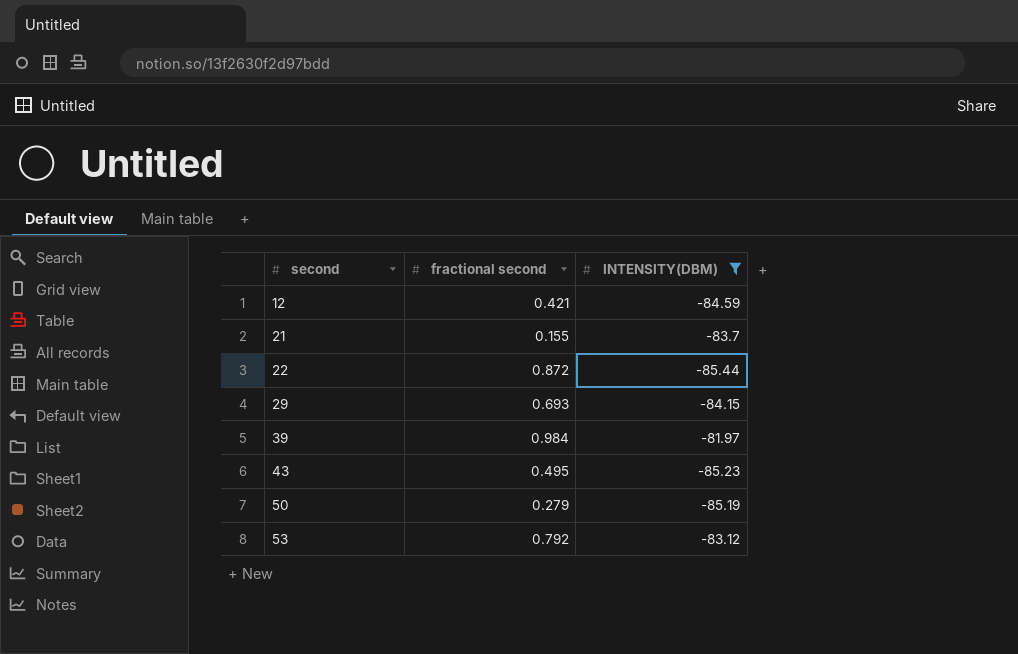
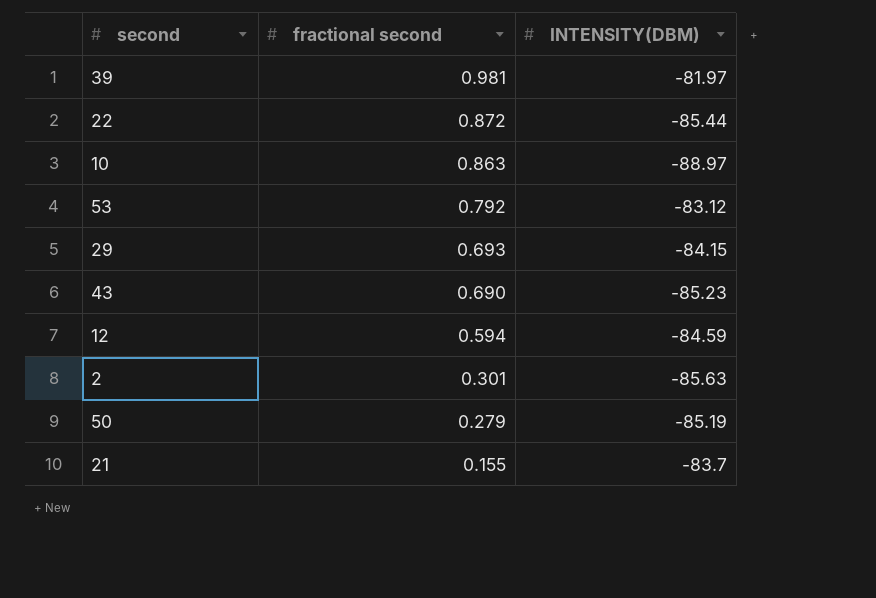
filter: INTENSITY(DBM) >= -85.44 -> none
row order: second ascending -> fractional second descending
39 | fractional second: 0.984 -> 0.981
43 | fractional second: 0.495 -> 0.690
12 | fractional second: 0.421 -> 0.594

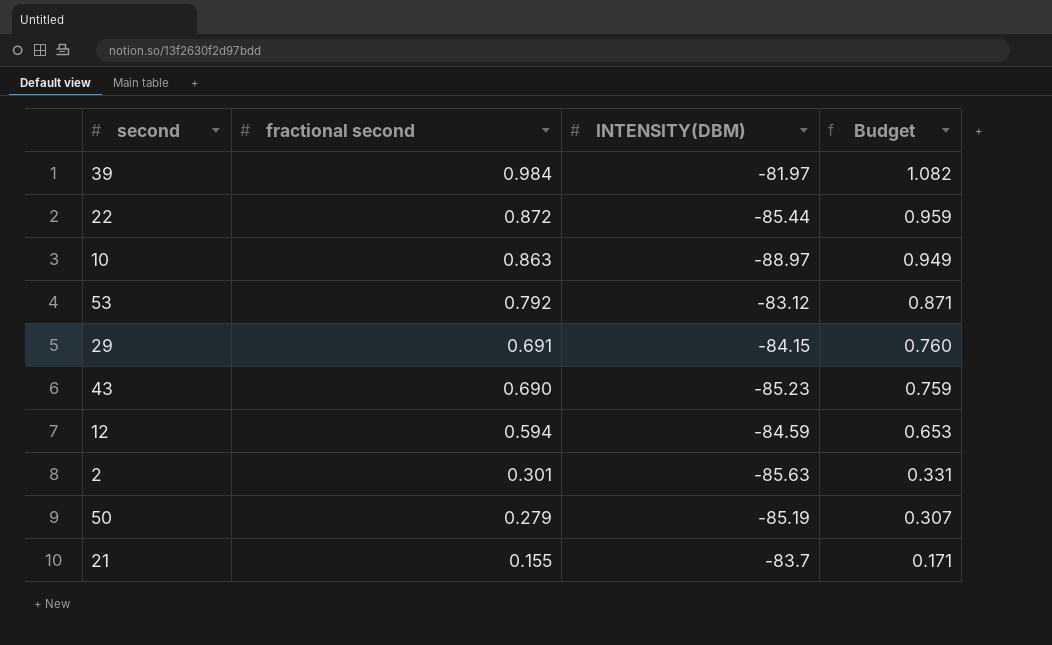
column Budget | formula: none -> [fractional second] * 1.1
39 | fractional second: 0.981 -> 0.984
29 | fractional second: 0.693 -> 0.691

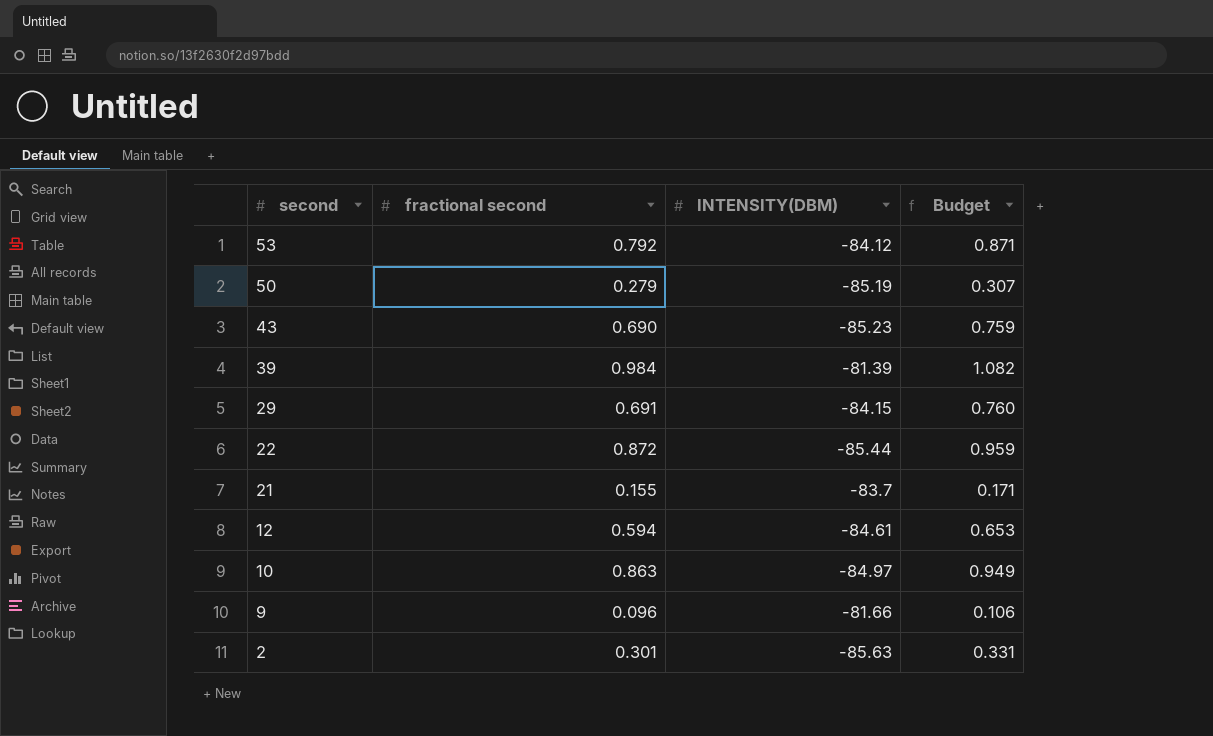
row order: fractional second descending -> second descending
53 | INTENSITY(DBM): -83.12 -> -84.12
39 | INTENSITY(DBM): -81.97 -> -81.39
12 | INTENSITY(DBM): -84.59 -> -84.61
10 | INTENSITY(DBM): -88.97 -> -84.97
row 9: none -> 0.096 | -81.66 | 0.106

